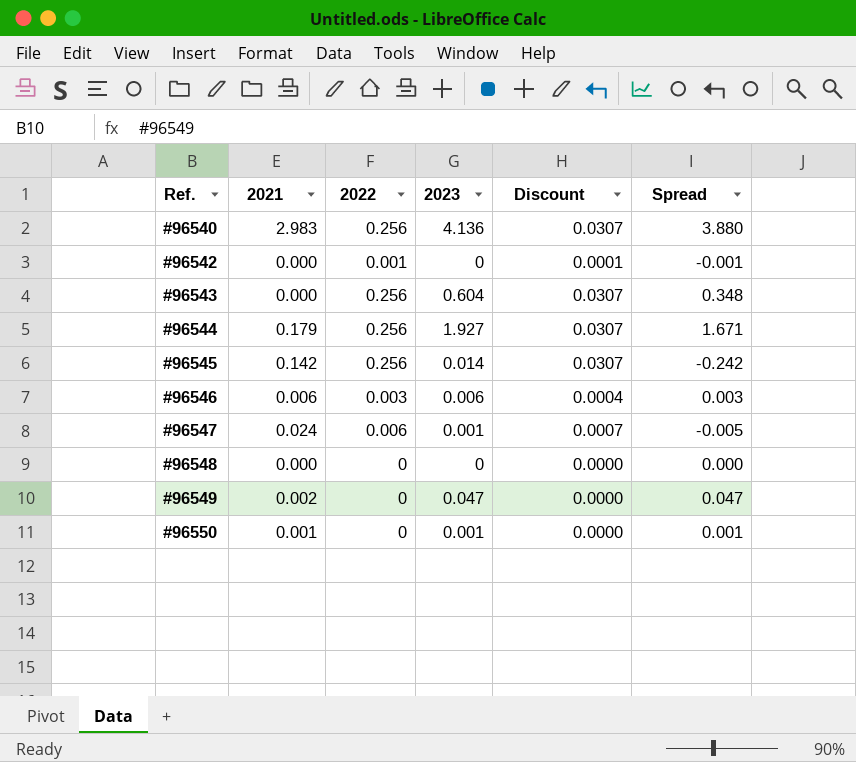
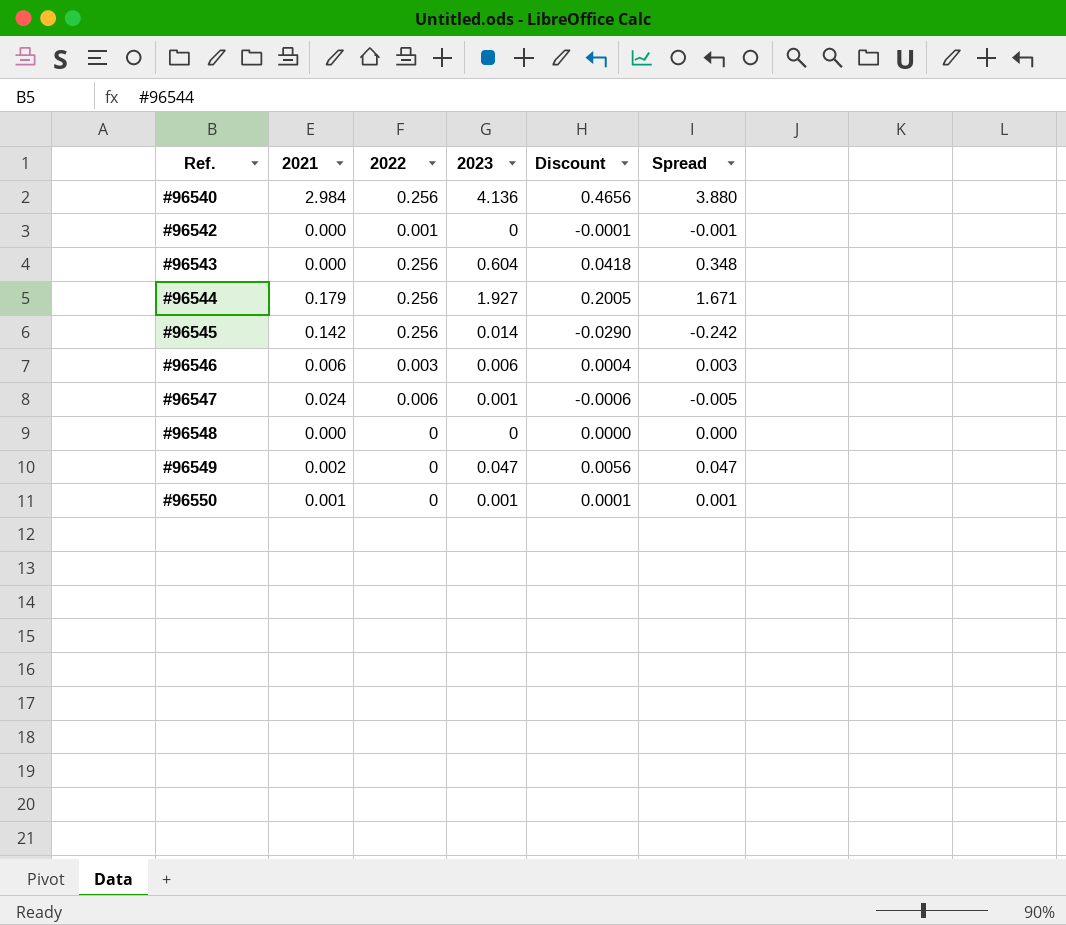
column Discount | formula: [2022] * 0.12 -> [Spread] * 0.12
#96540 | 2021: 2.983 -> 2.984

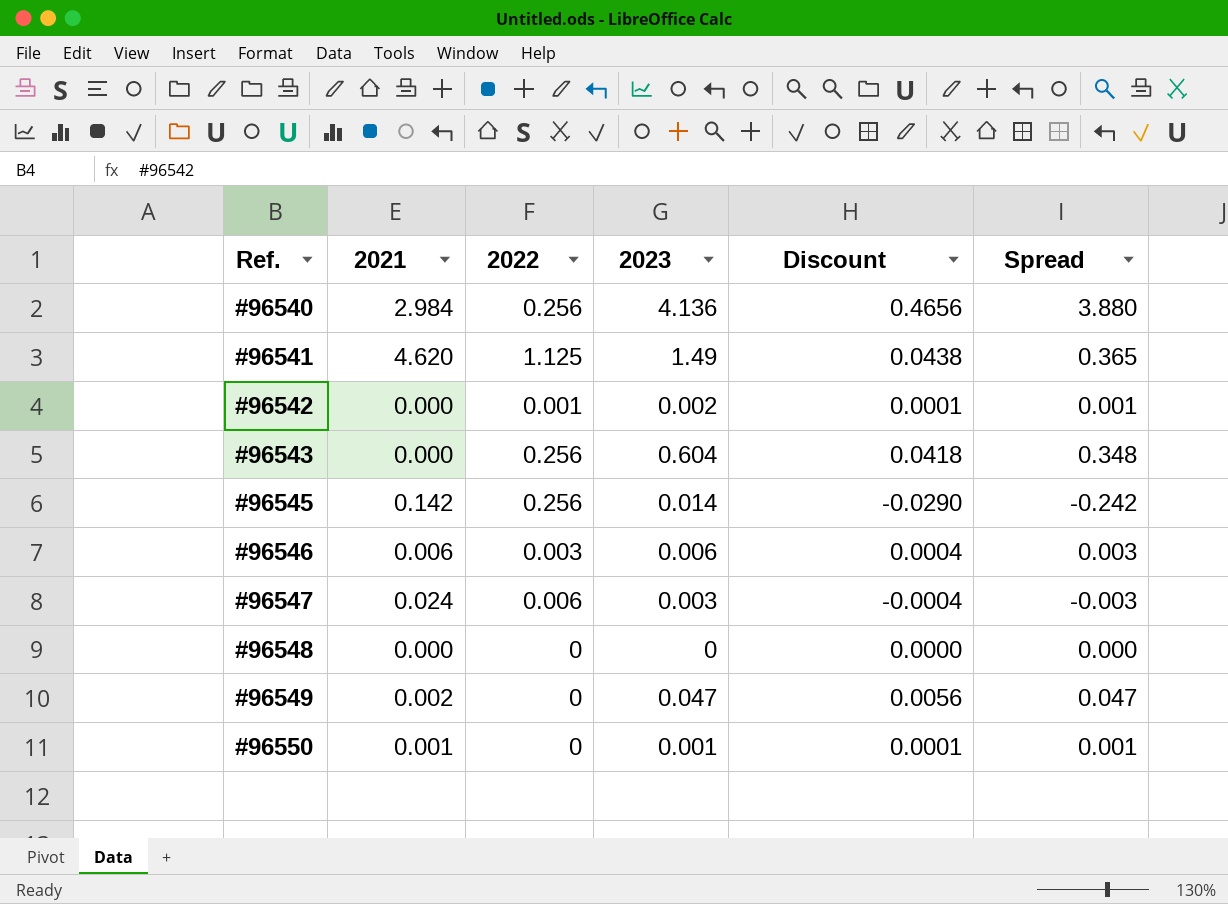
row #96544: 0.179 | 0.256 | 1.927 | 0.2005 | 1.671 -> none
row #96541: none -> 4.620 | 1.125 | 1.49 | 0.0438 | 0.365
#96542 | 2023: 0 -> 0.002
#96542 | Discount: -0.0001 -> 0.0001
#96542 | Spread: -0.001 -> 0.001
#96547 | 2023: 0.001 -> 0.003
#96547 | Discount: -0.0006 -> -0.0004
#96547 | Spread: -0.005 -> -0.003

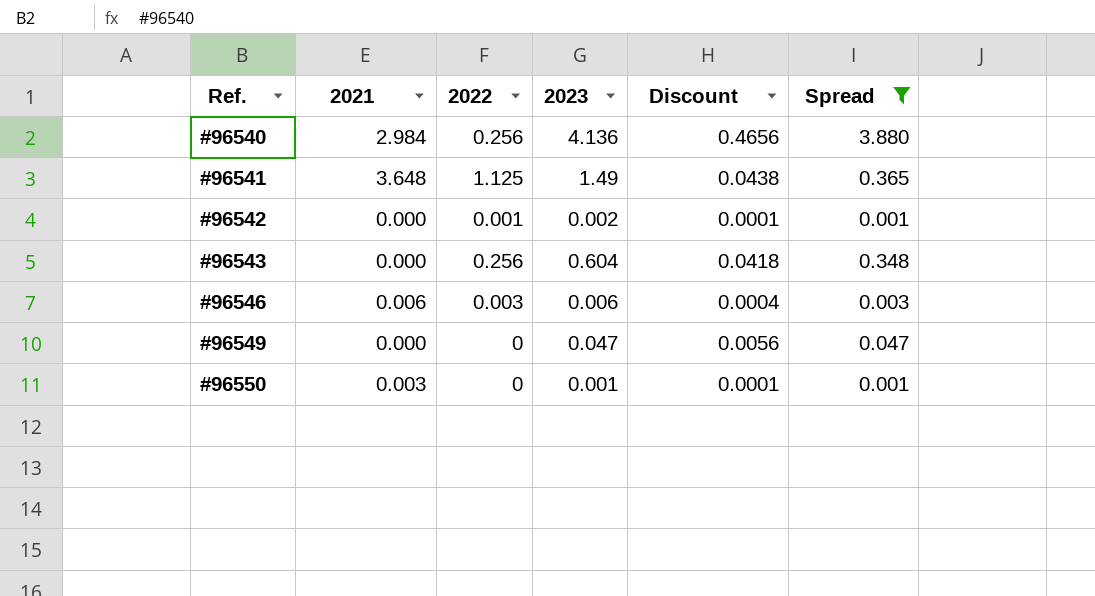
filter: none -> Spread >= 0.001
#96541 | 2021: 4.620 -> 3.648
#96549 | 2021: 0.002 -> 0.000
#96550 | 2021: 0.001 -> 0.003

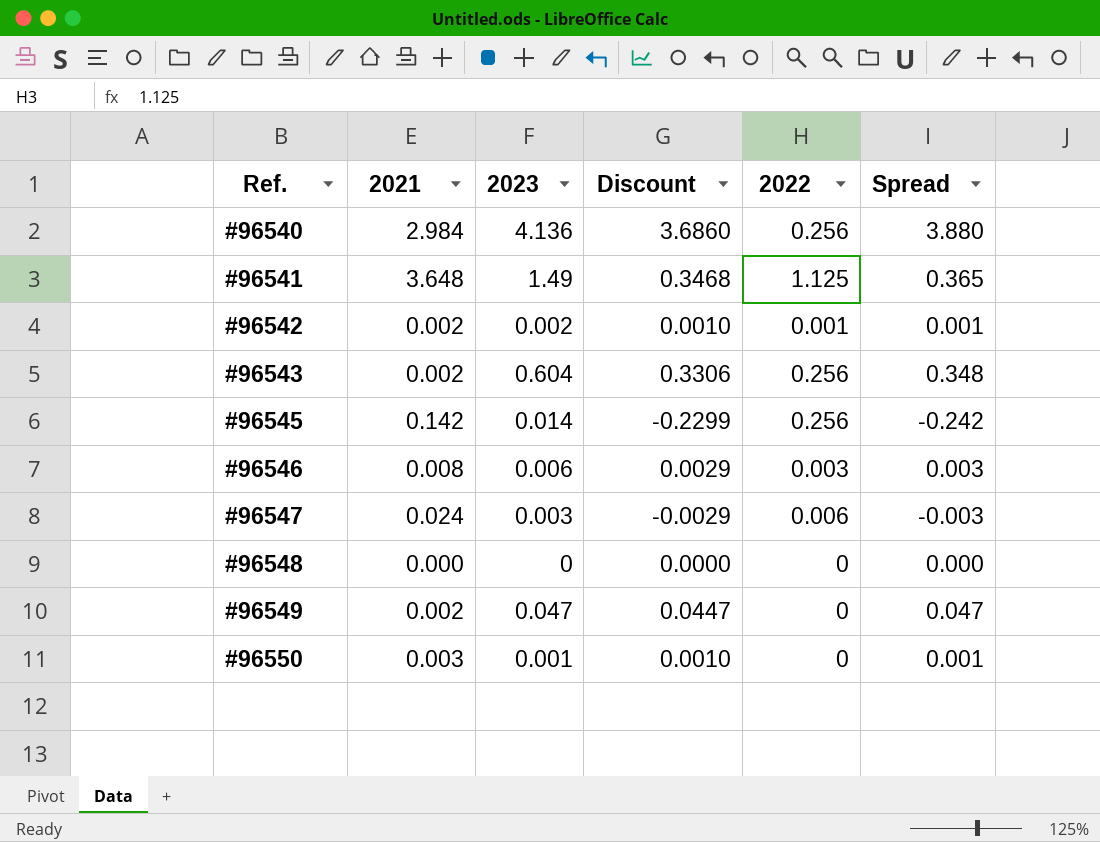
filter: Spread >= 0.001 -> none
column Discount | formula: [Spread] * 0.12 -> [Spread] * 0.95
column 2022 | position: 3 -> 5
#96542 | 2021: 0.000 -> 0.002
#96543 | 2021: 0.000 -> 0.002
#96546 | 2021: 0.006 -> 0.008
#96549 | 2021: 0.000 -> 0.002

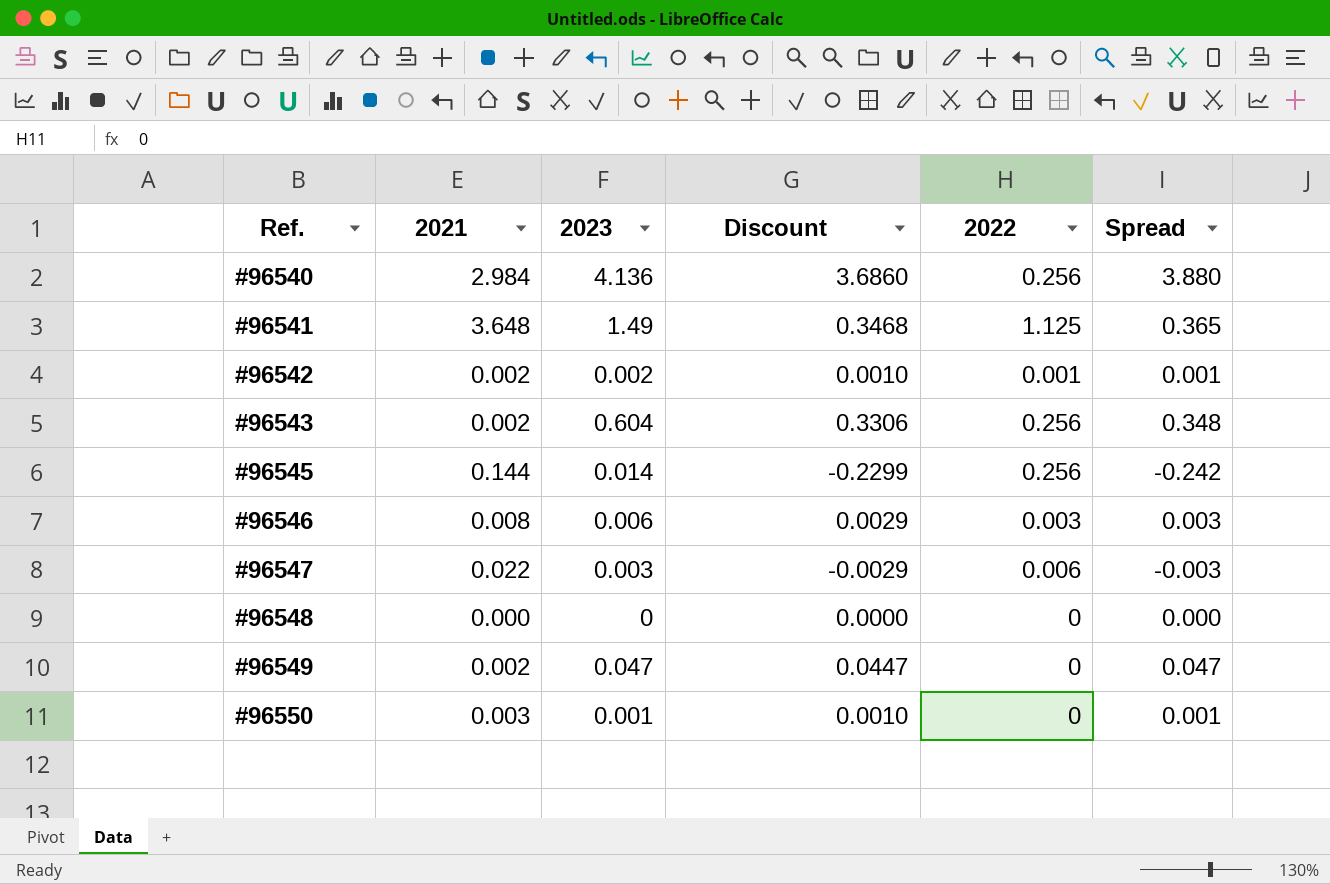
#96545 | 2021: 0.142 -> 0.144
#96547 | 2021: 0.024 -> 0.022

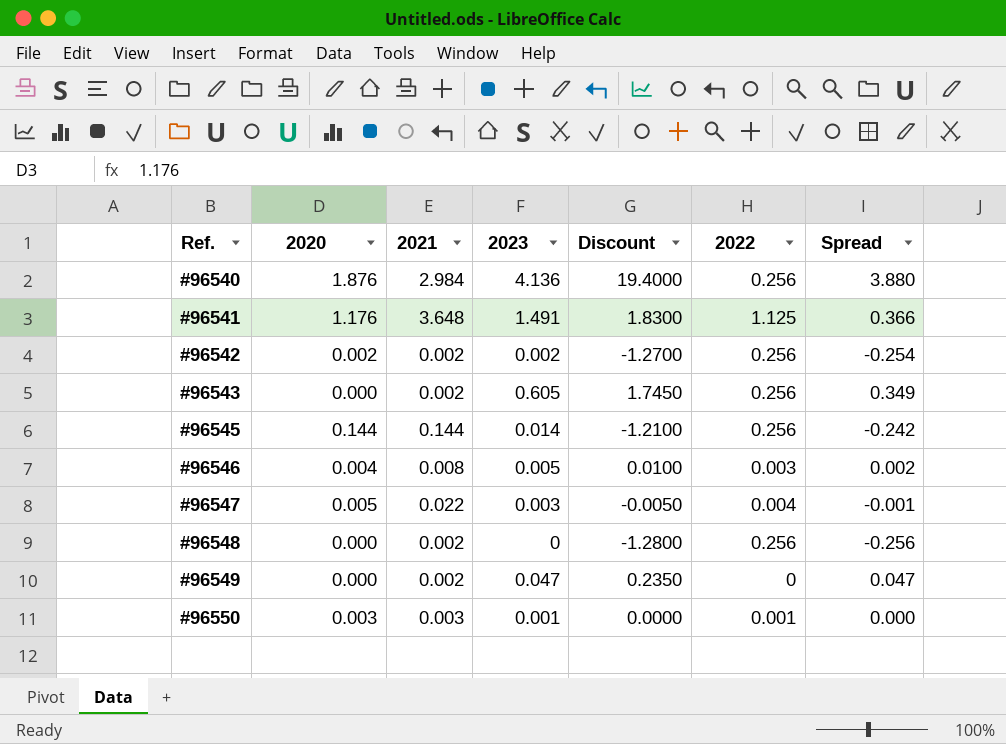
column 2020 | position: none -> 2
column Discount | formula: [Spread] * 0.95 -> [Spread] * 5
#96541 | 2023: 1.49 -> 1.491
#96541 | Spread: 0.365 -> 0.366
#96542 | 2022: 0.001 -> 0.256
#96542 | Spread: 0.001 -> -0.254
#96543 | 2023: 0.604 -> 0.605
#96543 | Spread: 0.348 -> 0.349
#96546 | 2023: 0.006 -> 0.005
#96546 | Spread: 0.003 -> 0.002
#96547 | 2022: 0.006 -> 0.004
#96547 | Spread: -0.003 -> -0.001
#96548 | 2021: 0.000 -> 0.002
#96548 | 2022: 0 -> 0.256
#96548 | Spread: 0.000 -> -0.256
#96550 | 2022: 0 -> 0.001
#96550 | Spread: 0.001 -> 0.000

